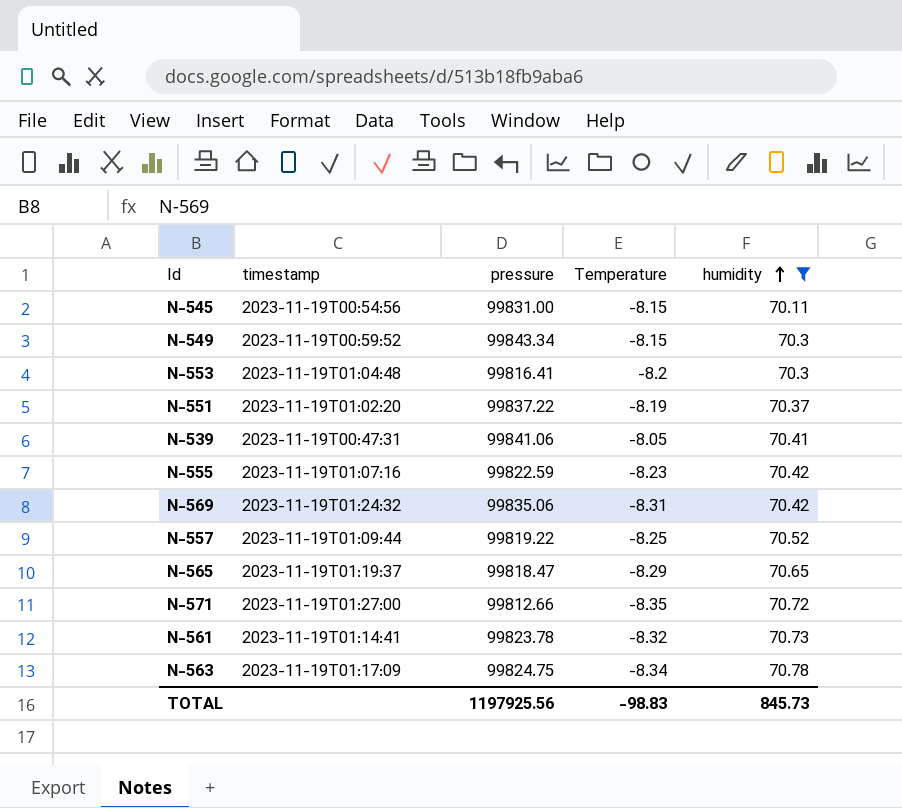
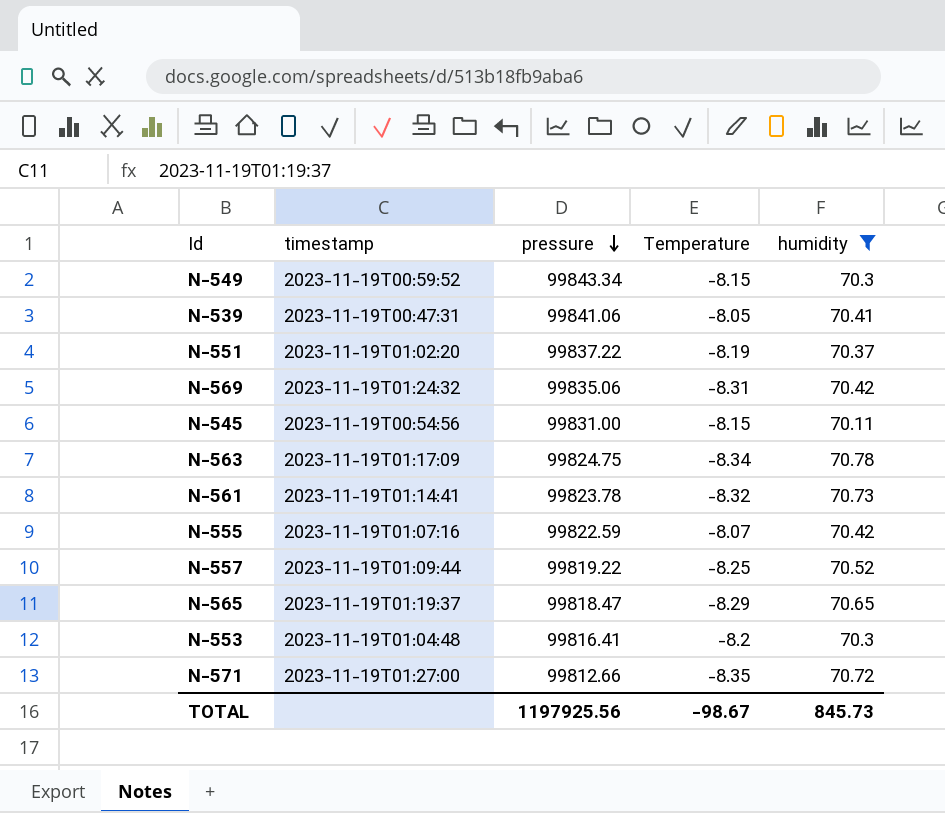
row order: humidity ascending -> pressure descending
N-555 | Temperature: -8.23 -> -8.07
TOTAL | Temperature: -98.83 -> -98.67

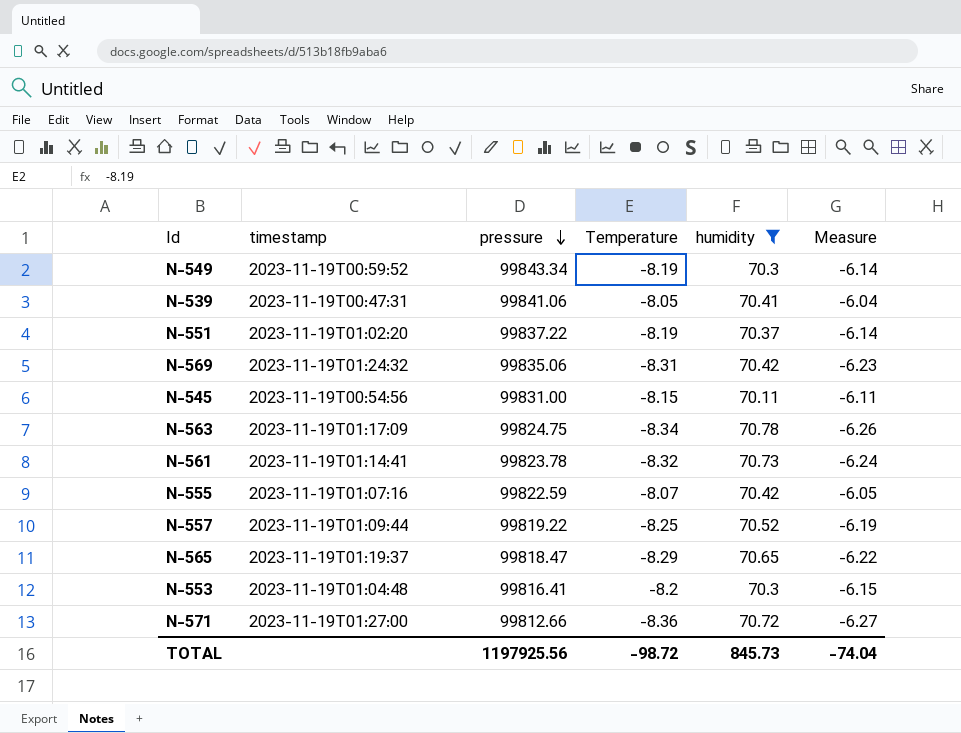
column Measure | formula: none -> [Temperature] * 0.75
N-549 | Temperature: -8.15 -> -8.19
N-571 | Temperature: -8.35 -> -8.36
TOTAL | Temperature: -98.67 -> -98.72

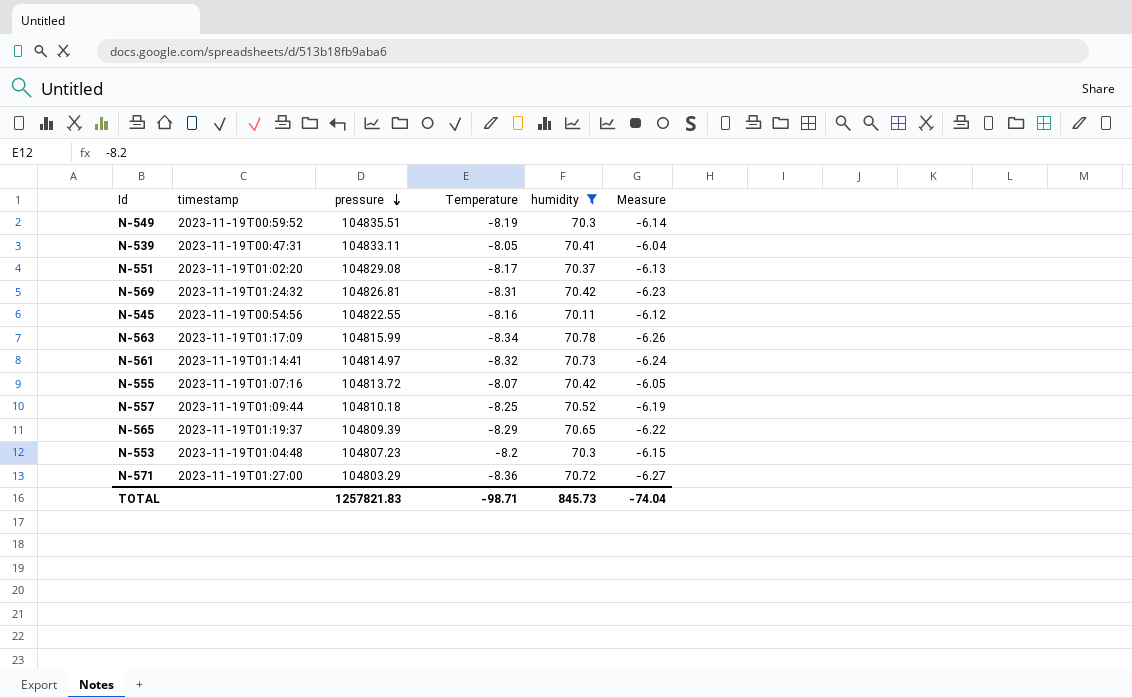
N-549 | pressure: 99843.34 -> 104835.51
N-539 | pressure: 99841.06 -> 104833.11
N-551 | pressure: 99837.22 -> 104829.08
N-551 | Temperature: -8.19 -> -8.17
N-551 | Measure: -6.14 -> -6.13
N-569 | pressure: 99835.06 -> 104826.81
N-545 | pressure: 99831.00 -> 104822.55
N-545 | Temperature: -8.15 -> -8.16
N-545 | Measure: -6.11 -> -6.12
N-563 | pressure: 99824.75 -> 104815.99
N-561 | pressure: 99823.78 -> 104814.97
N-555 | pressure: 99822.59 -> 104813.72
N-557 | pressure: 99819.22 -> 104810.18
N-565 | pressure: 99818.47 -> 104809.39
N-553 | pressure: 99816.41 -> 104807.23
N-571 | pressure: 99812.66 -> 104803.29
TOTAL | pressure: 1197925.56 -> 1257821.83
TOTAL | Temperature: -98.72 -> -98.71

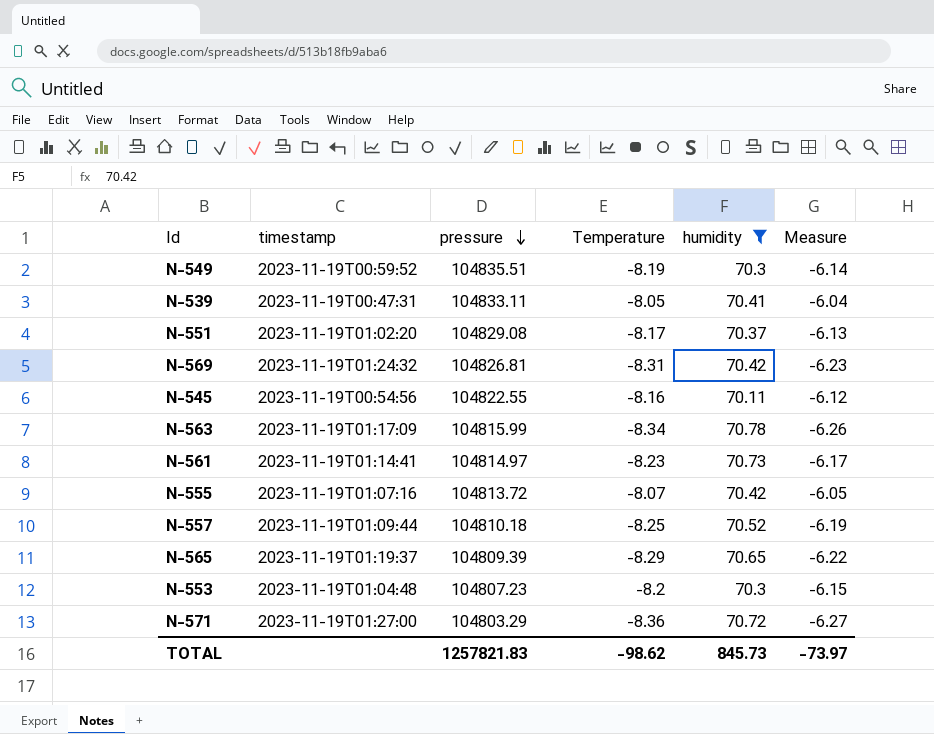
N-561 | Temperature: -8.32 -> -8.23
N-561 | Measure: -6.24 -> -6.17
TOTAL | Temperature: -98.71 -> -98.62
TOTAL | Measure: -74.04 -> -73.97

